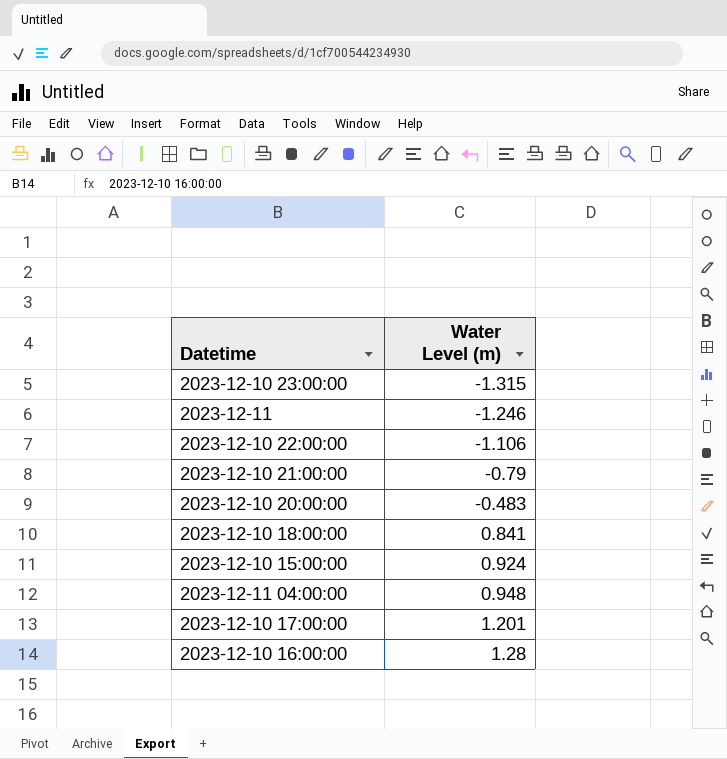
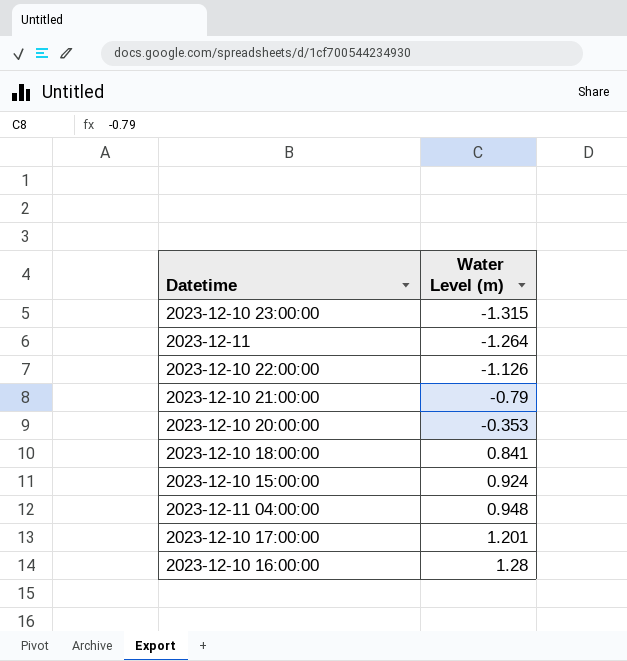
2023-12-11 | Water Level (m): -1.246 -> -1.264
2023-12-10 22:00:00 | Water Level (m): -1.106 -> -1.126
2023-12-10 20:00:00 | Water Level (m): -0.483 -> -0.353

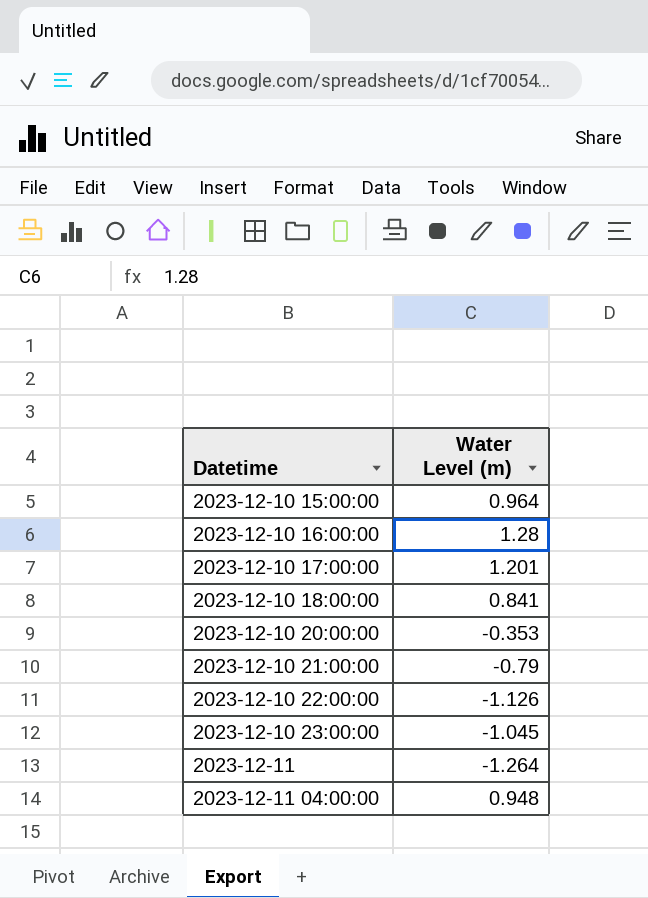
row order: Water Level (m) ascending -> Datetime ascending
2023-12-10 15:00:00 | Water Level (m): 0.924 -> 0.964
2023-12-10 23:00:00 | Water Level (m): -1.315 -> -1.045

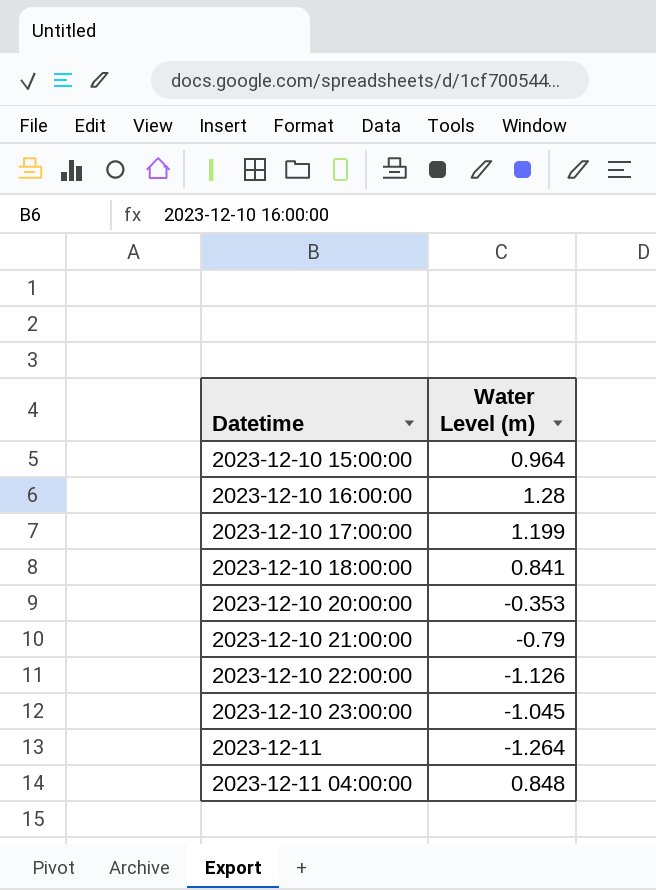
2023-12-10 17:00:00 | Water Level (m): 1.201 -> 1.199
2023-12-11 04:00:00 | Water Level (m): 0.948 -> 0.848

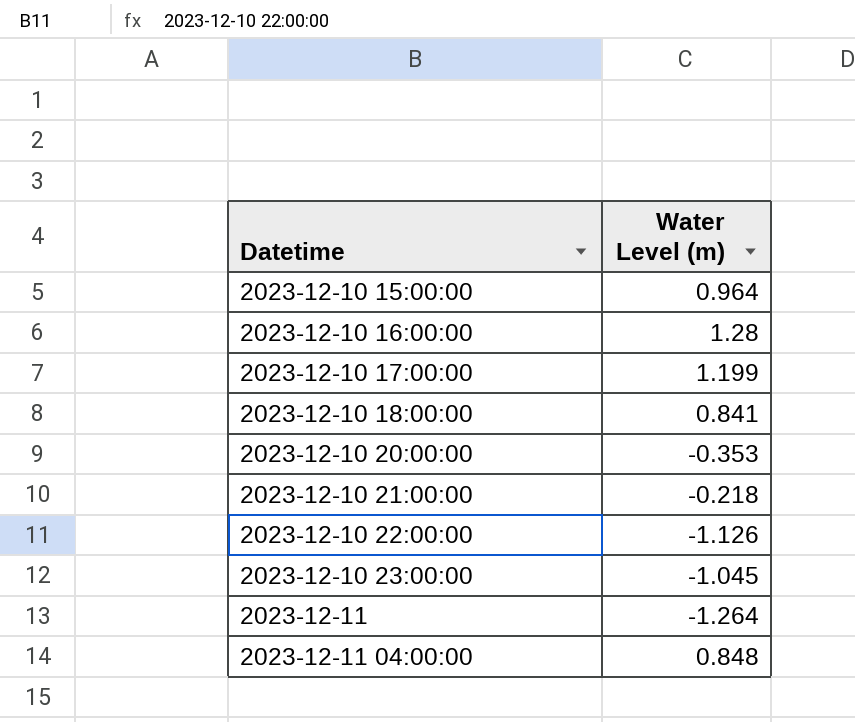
2023-12-10 21:00:00 | Water Level (m): -0.79 -> -0.218

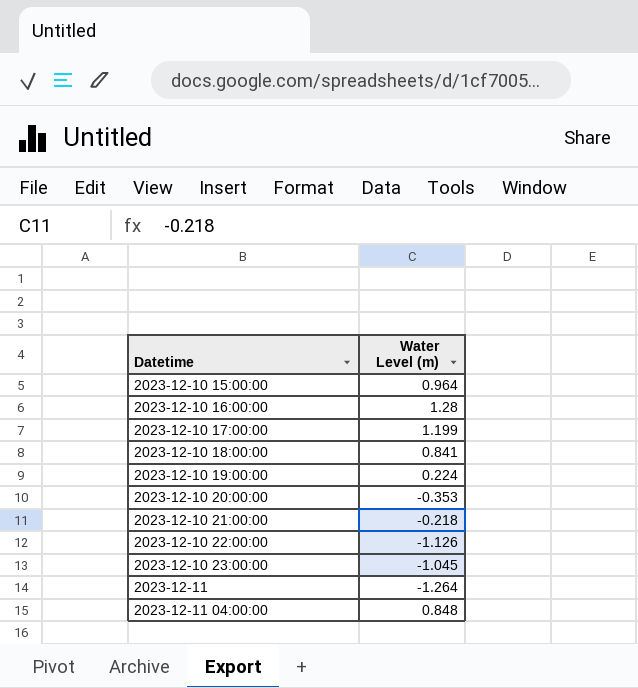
row 2023-12-10 19:00:00: none -> 0.224

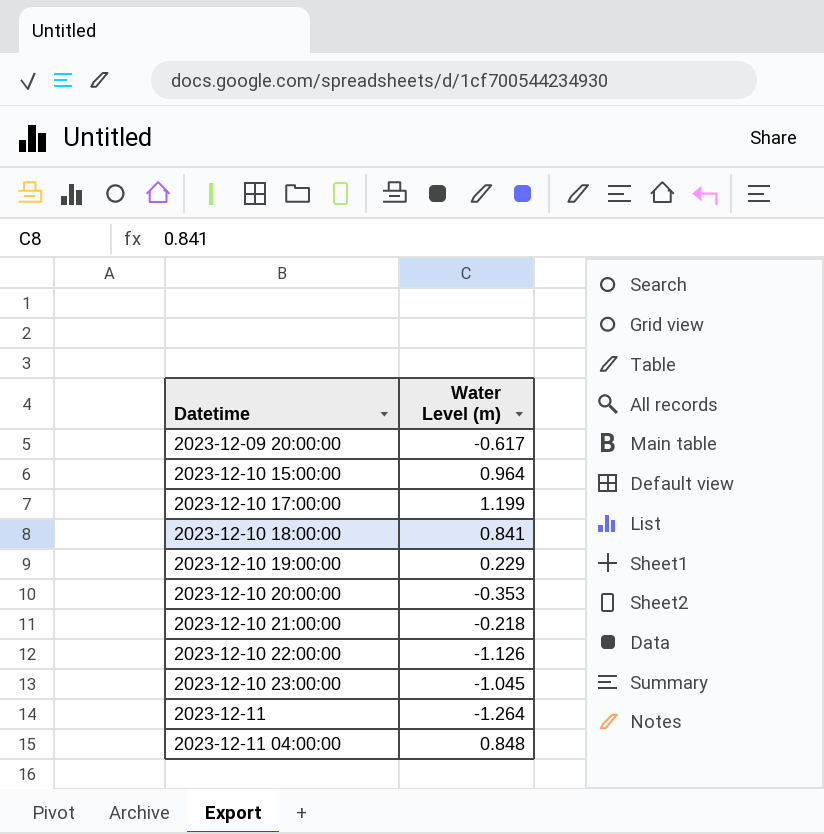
row 2023-12-10 16:00:00: 1.28 -> none
row 2023-12-09 20:00:00: none -> -0.617
2023-12-10 19:00:00 | Water Level (m): 0.224 -> 0.229

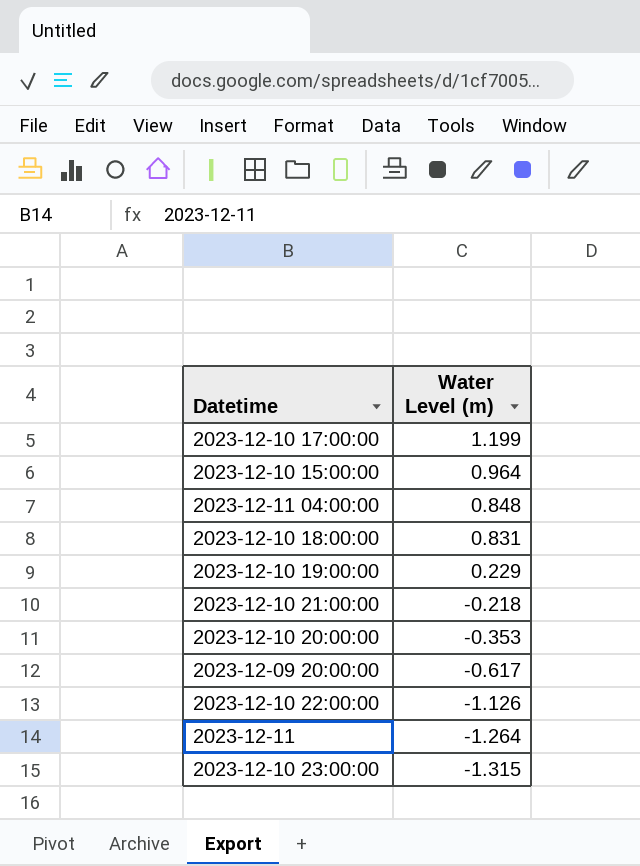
row order: Datetime ascending -> Water Level (m) descending
2023-12-10 18:00:00 | Water Level (m): 0.841 -> 0.831
2023-12-10 23:00:00 | Water Level (m): -1.045 -> -1.315

